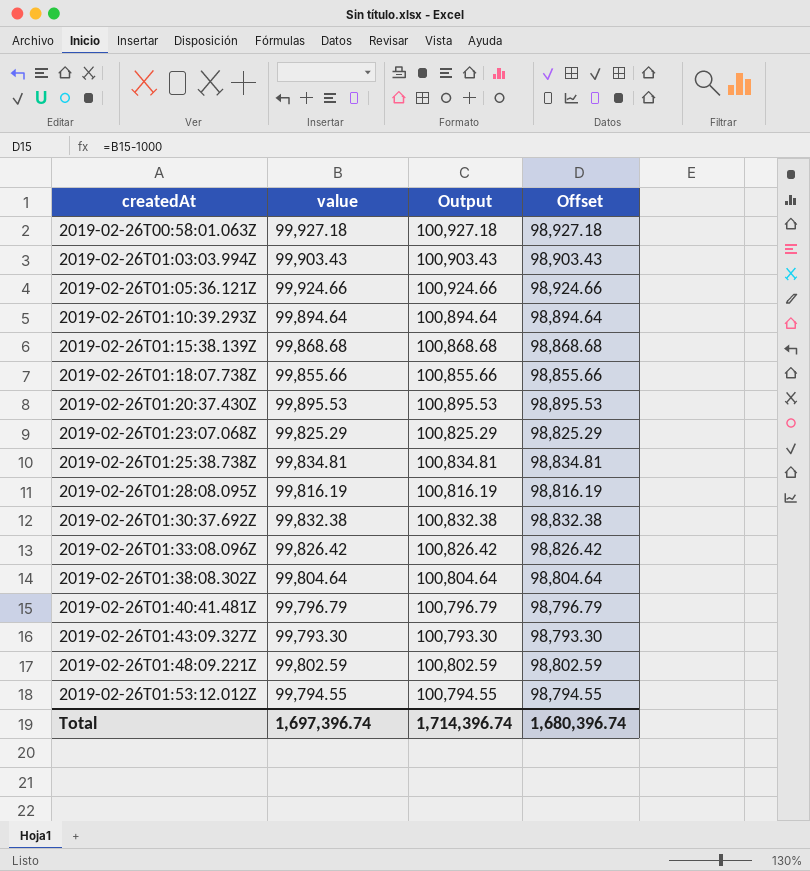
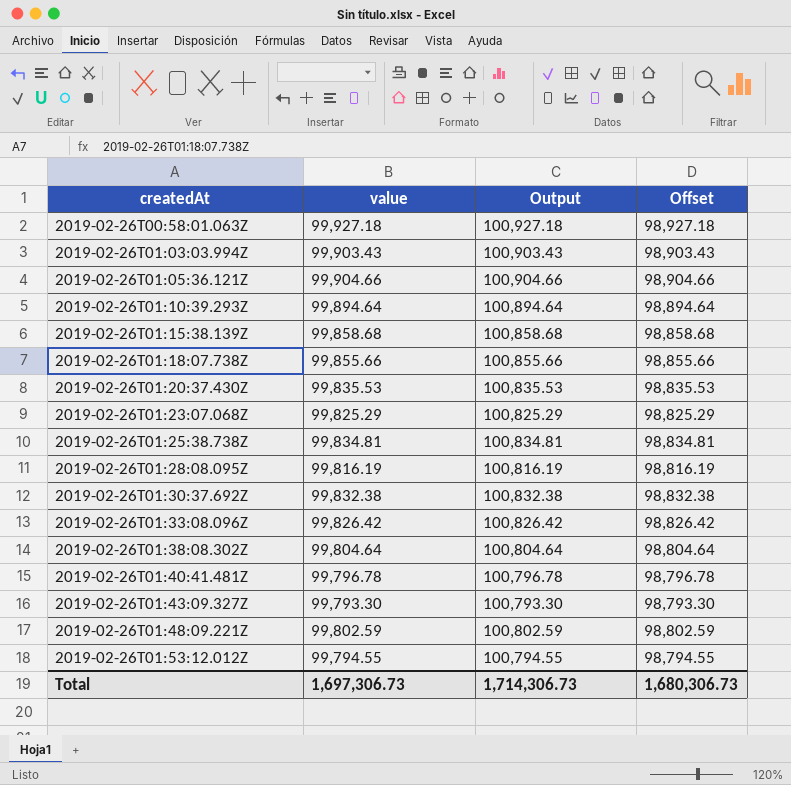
2019-02-26T01:05:36.121Z | value: 99,924.66 -> 99,904.66
2019-02-26T01:05:36.121Z | Output: 100,924.66 -> 100,904.66
2019-02-26T01:05:36.121Z | Offset: 98,924.66 -> 98,904.66
2019-02-26T01:15:38.139Z | value: 99,868.68 -> 99,858.68
2019-02-26T01:15:38.139Z | Output: 100,868.68 -> 100,858.68
2019-02-26T01:15:38.139Z | Offset: 98,868.68 -> 98,858.68
2019-02-26T01:20:37.430Z | value: 99,895.53 -> 99,835.53
2019-02-26T01:20:37.430Z | Output: 100,895.53 -> 100,835.53
2019-02-26T01:20:37.430Z | Offset: 98,895.53 -> 98,835.53
2019-02-26T01:40:41.481Z | value: 99,796.79 -> 99,796.78
2019-02-26T01:40:41.481Z | Output: 100,796.79 -> 100,796.78
2019-02-26T01:40:41.481Z | Offset: 98,796.79 -> 98,796.78
Total | value: 1,697,396.74 -> 1,697,306.73
Total | Output: 1,714,396.74 -> 1,714,306.73
Total | Offset: 1,680,396.74 -> 1,680,306.73

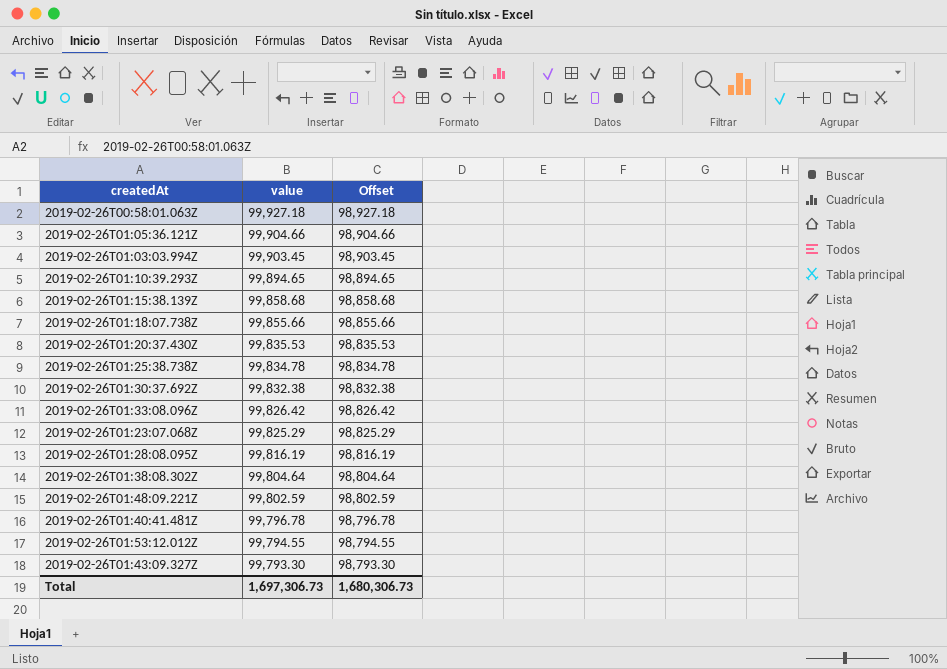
row order: createdAt ascending -> value descending
column Output | formula: [value] + 1000 -> none
2019-02-26T01:03:03.994Z | value: 99,903.43 -> 99,903.45
2019-02-26T01:03:03.994Z | Offset: 98,903.43 -> 98,903.45
2019-02-26T01:10:39.293Z | value: 99,894.64 -> 99,894.65
2019-02-26T01:10:39.293Z | Offset: 98,894.64 -> 98,894.65
2019-02-26T01:25:38.738Z | value: 99,834.81 -> 99,834.78
2019-02-26T01:25:38.738Z | Offset: 98,834.81 -> 98,834.78

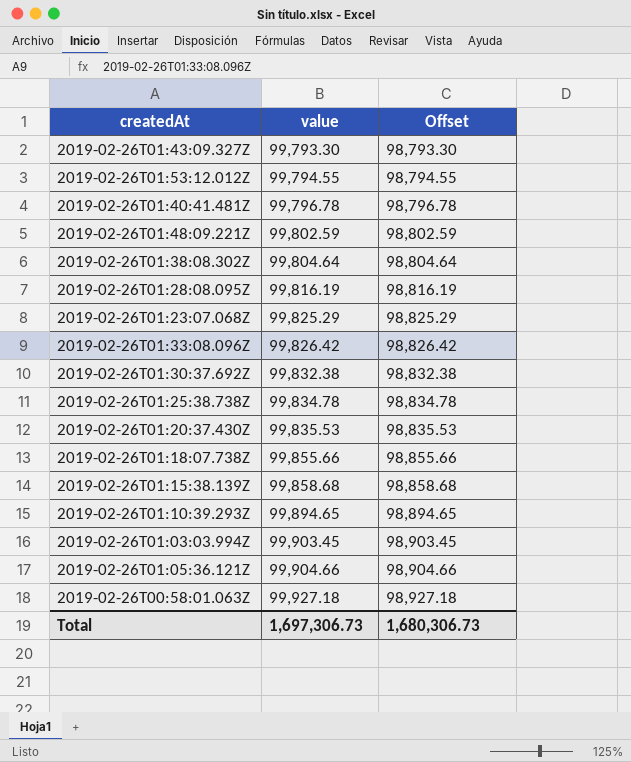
row order: value descending -> value ascending

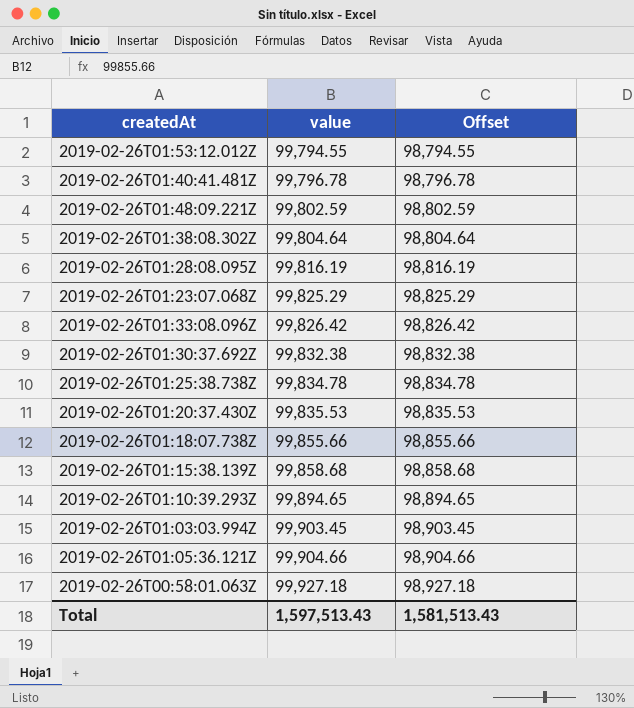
row 2019-02-26T01:43:09.327Z: 99,793.30 | 98,793.30 -> none
Total | value: 1,697,306.73 -> 1,597,513.43
Total | Offset: 1,680,306.73 -> 1,581,513.43

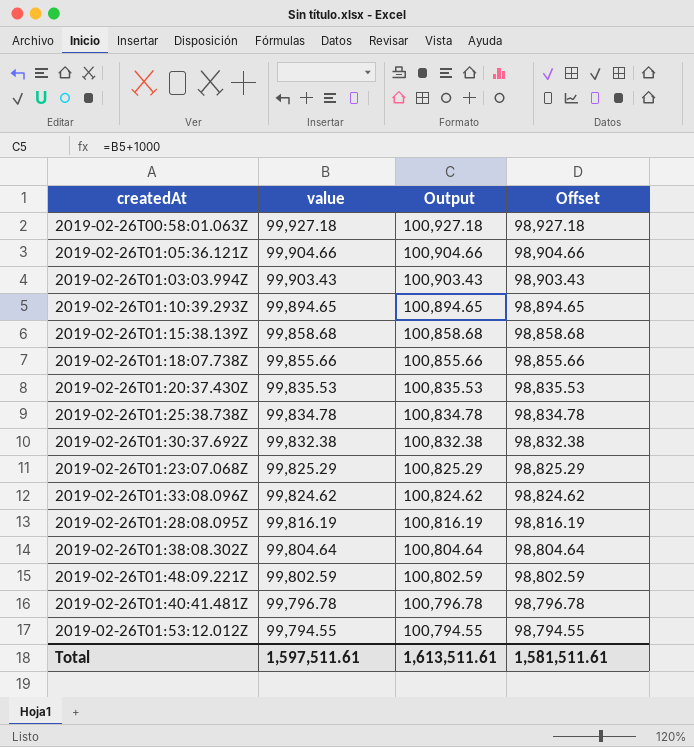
row order: value ascending -> value descending
column Output | formula: none -> [value] + 1000
2019-02-26T01:03:03.994Z | value: 99,903.45 -> 99,903.43
2019-02-26T01:03:03.994Z | Offset: 98,903.45 -> 98,903.43
2019-02-26T01:33:08.096Z | value: 99,826.42 -> 99,824.62
2019-02-26T01:33:08.096Z | Offset: 98,826.42 -> 98,824.62
Total | value: 1,597,513.43 -> 1,597,511.61
Total | Offset: 1,581,513.43 -> 1,581,511.61

